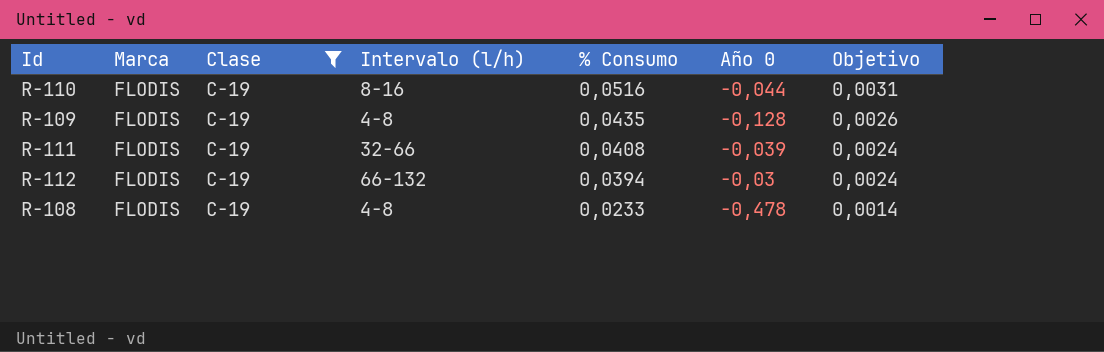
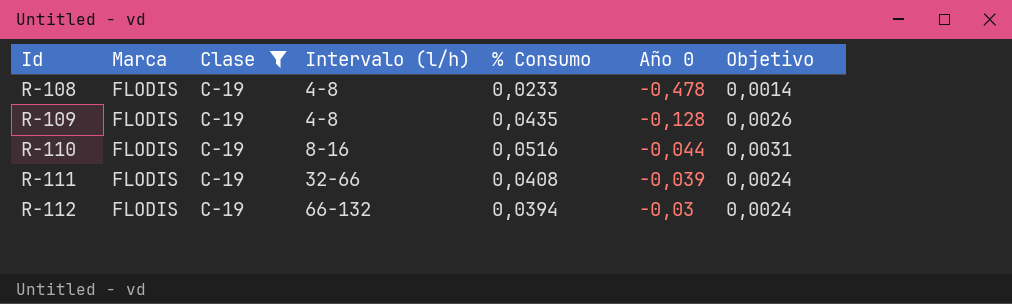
row order: % Consumo descending -> Id ascending

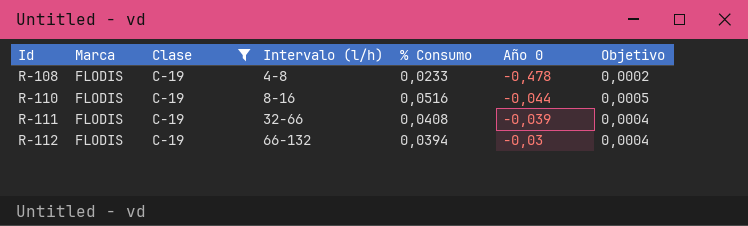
column Objetivo | formula: [% Consumo] * 0,06 -> [% Consumo] * 0,01
row R-109: FLODIS | C-19 | 4-8 | 0,0435 | -0,128 | 0,0026 -> none

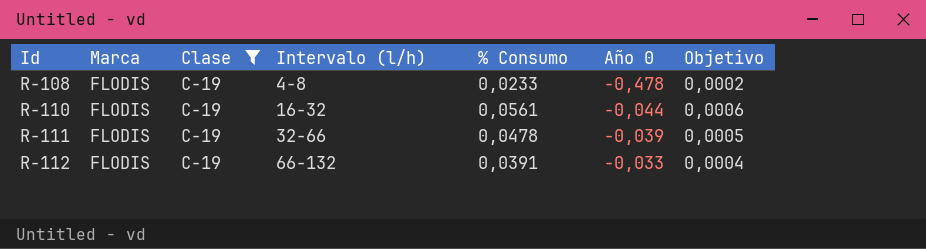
R-110 | Intervalo (l/h): 8-16 -> 16-32
R-110 | % Consumo: 0,0516 -> 0,0561
R-110 | Objetivo: 0,0005 -> 0,0006
R-111 | % Consumo: 0,0408 -> 0,0478
R-111 | Objetivo: 0,0004 -> 0,0005
R-112 | % Consumo: 0,0394 -> 0,0391
R-112 | Año 0: -0,03 -> -0,033

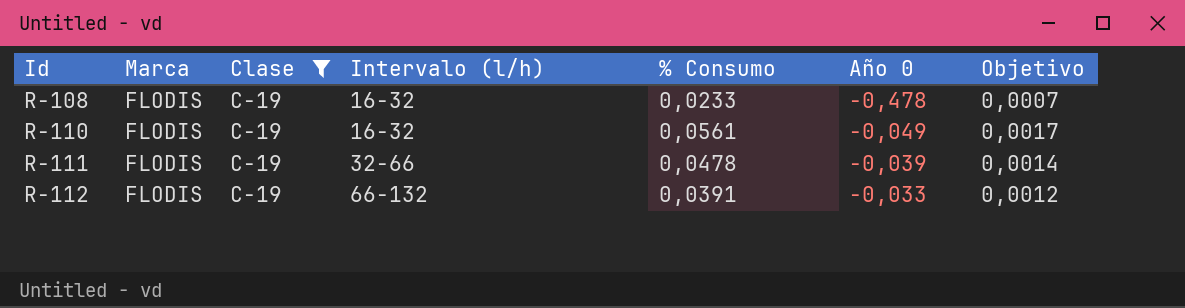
column Objetivo | formula: [% Consumo] * 0,01 -> [% Consumo] * 0,03
R-108 | Intervalo (l/h): 4-8 -> 16-32
R-110 | Año 0: -0,044 -> -0,049

